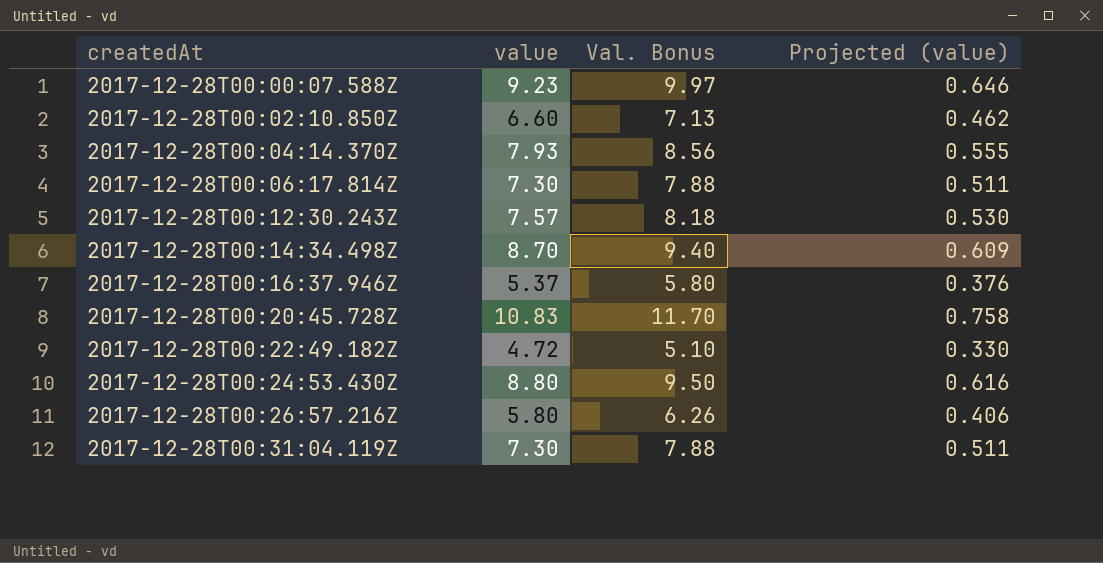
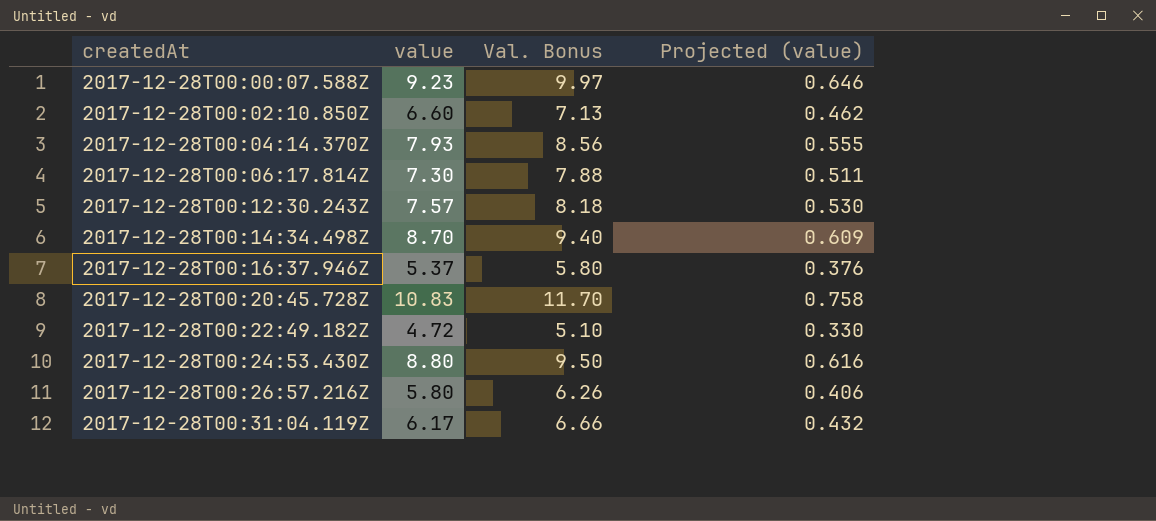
2017-12-28T00:31:04.119Z | value: 7.30 -> 6.17
2017-12-28T00:31:04.119Z | Val. Bonus: 7.88 -> 6.66
2017-12-28T00:31:04.119Z | Projected (value): 0.511 -> 0.432

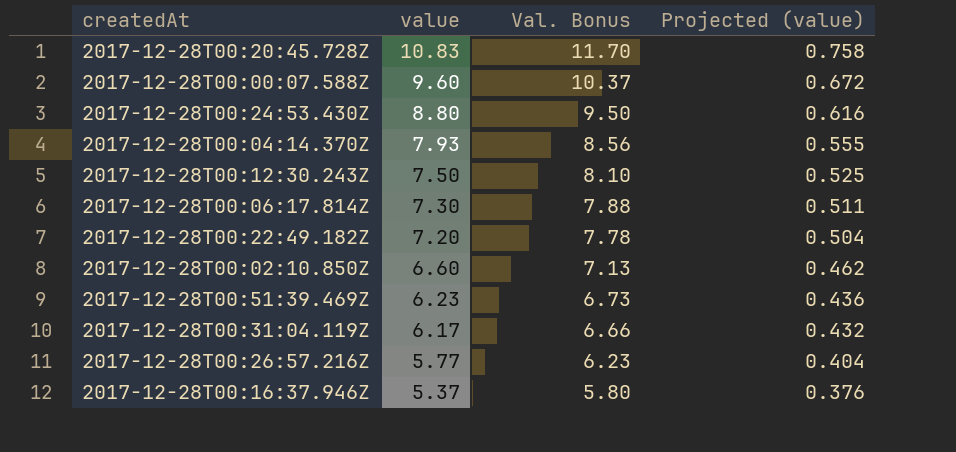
row order: createdAt ascending -> value descending
row 2017-12-28T00:14:34.498Z: 8.70 | 9.40 | 0.609 -> none
2017-12-28T00:00:07.588Z | value: 9.23 -> 9.60
2017-12-28T00:00:07.588Z | Val. Bonus: 9.97 -> 10.37
2017-12-28T00:00:07.588Z | Projected (value): 0.646 -> 0.672
2017-12-28T00:12:30.243Z | value: 7.57 -> 7.50
2017-12-28T00:12:30.243Z | Val. Bonus: 8.18 -> 8.10
2017-12-28T00:12:30.243Z | Projected (value): 0.530 -> 0.525
2017-12-28T00:22:49.182Z | value: 4.72 -> 7.20
2017-12-28T00:22:49.182Z | Val. Bonus: 5.10 -> 7.78
2017-12-28T00:22:49.182Z | Projected (value): 0.330 -> 0.504
row 2017-12-28T00:51:39.469Z: none -> 6.23 | 6.73 | 0.436
2017-12-28T00:26:57.216Z | value: 5.80 -> 5.77
2017-12-28T00:26:57.216Z | Val. Bonus: 6.26 -> 6.23
2017-12-28T00:26:57.216Z | Projected (value): 0.406 -> 0.404

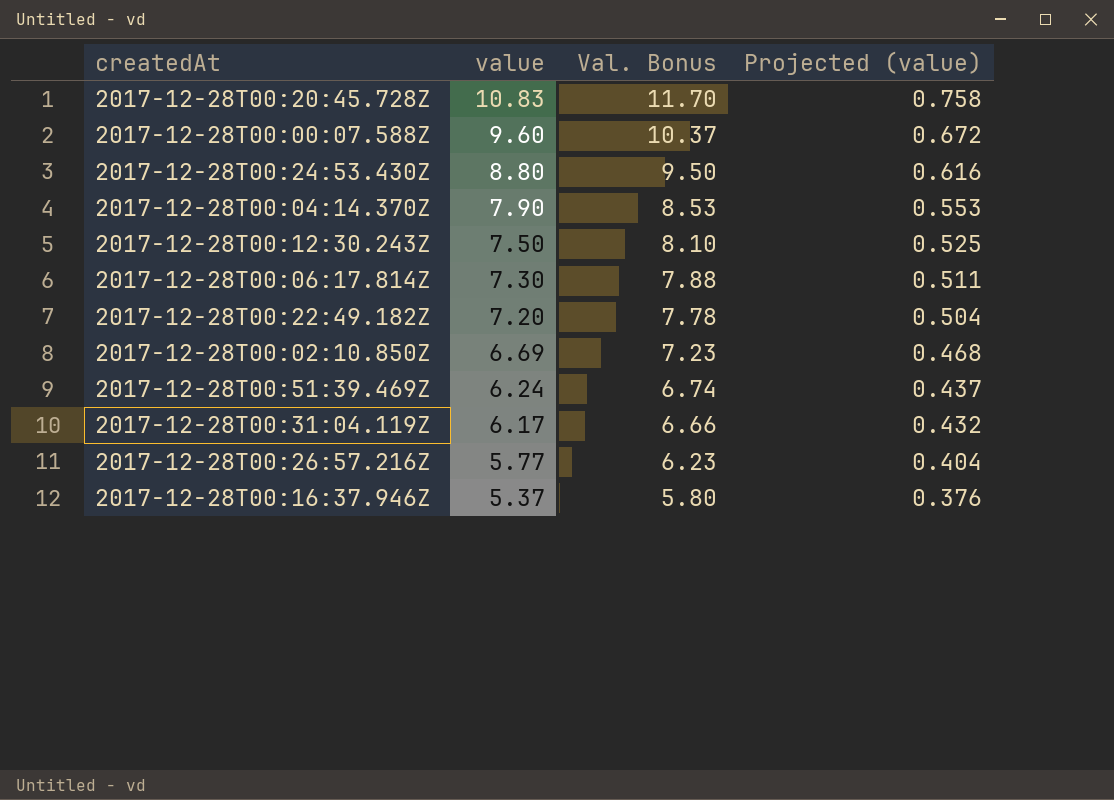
2017-12-28T00:04:14.370Z | value: 7.93 -> 7.90
2017-12-28T00:04:14.370Z | Val. Bonus: 8.56 -> 8.53
2017-12-28T00:04:14.370Z | Projected (value): 0.555 -> 0.553
2017-12-28T00:02:10.850Z | value: 6.60 -> 6.69
2017-12-28T00:02:10.850Z | Val. Bonus: 7.13 -> 7.23
2017-12-28T00:02:10.850Z | Projected (value): 0.462 -> 0.468
2017-12-28T00:51:39.469Z | value: 6.23 -> 6.24
2017-12-28T00:51:39.469Z | Val. Bonus: 6.73 -> 6.74
2017-12-28T00:51:39.469Z | Projected (value): 0.436 -> 0.437

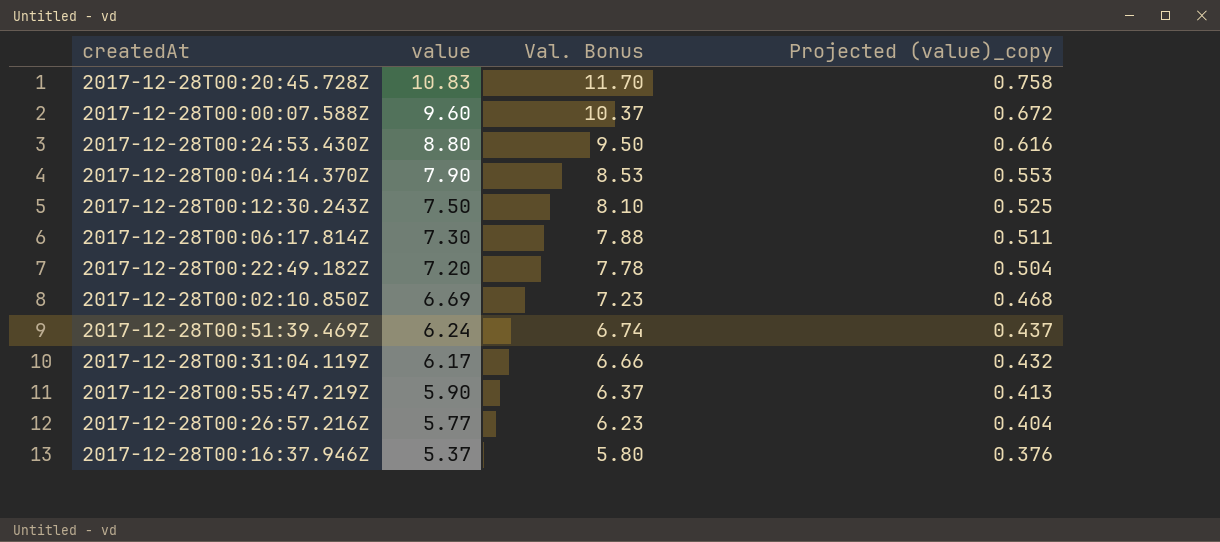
column name: Projected (value) -> Projected (value)_copy
row 2017-12-28T00:55:47.219Z: none -> 5.90 | 6.37 | 0.413

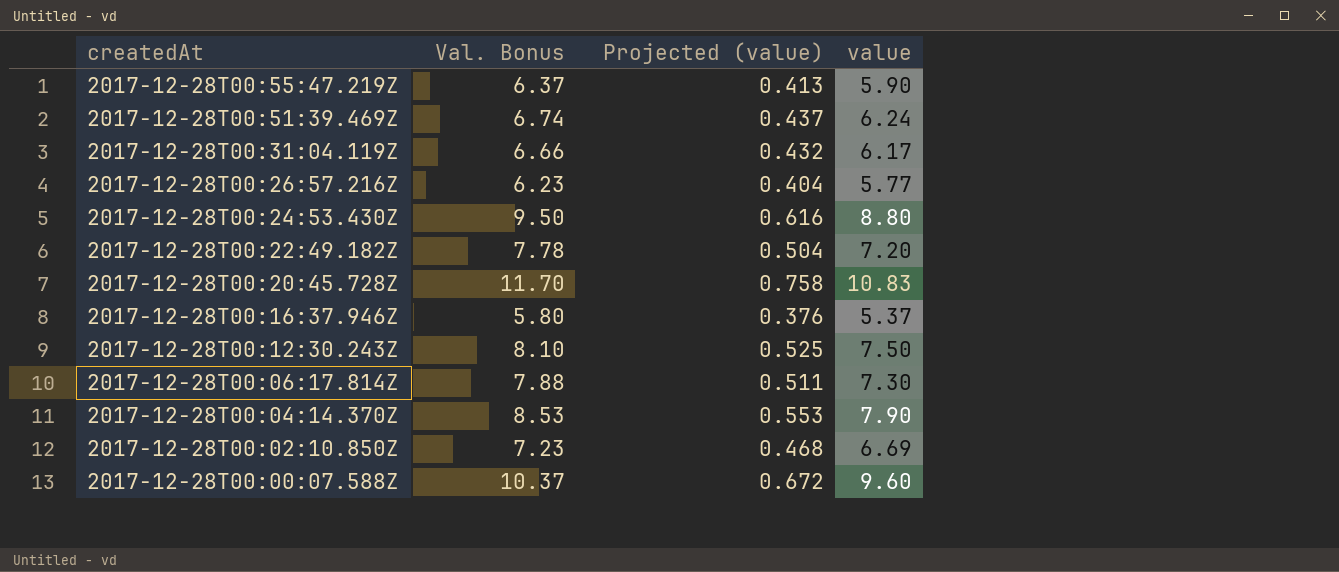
row order: value descending -> createdAt descending
column name: Projected (value)_copy -> Projected (value)
column value | position: 2 -> 4

